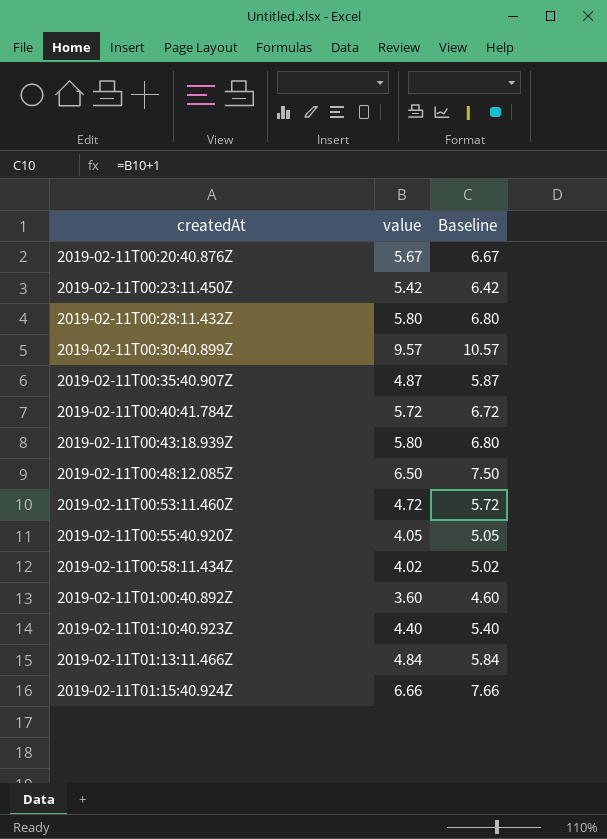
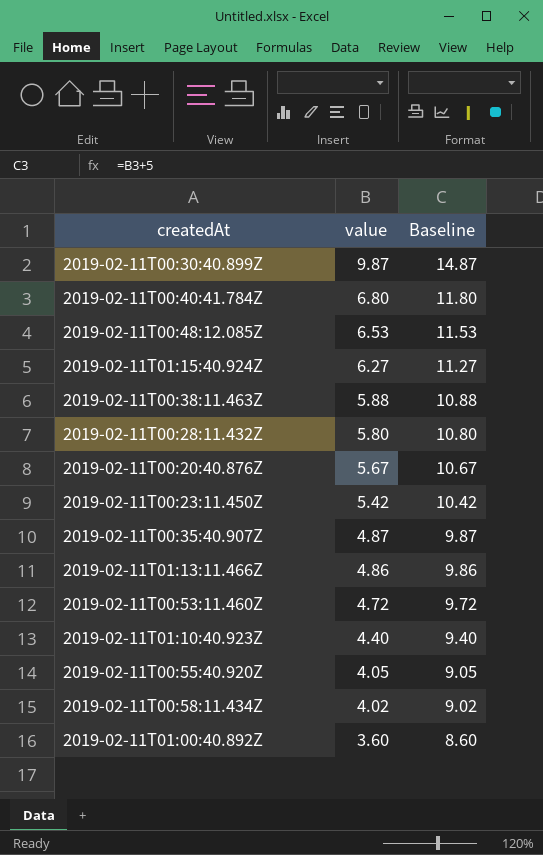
row order: createdAt ascending -> value descending
column Baseline | formula: [value] + 1 -> [value] + 5
row 2019-02-11T00:43:18.939Z: 5.80 | 6.80 -> none
2019-02-11T00:30:40.899Z | value: 9.57 -> 9.87
2019-02-11T00:40:41.784Z | value: 5.72 -> 6.80
2019-02-11T00:48:12.085Z | value: 6.50 -> 6.53
2019-02-11T01:15:40.924Z | value: 6.66 -> 6.27
row 2019-02-11T00:38:11.463Z: none -> 5.88 | 10.88
2019-02-11T01:13:11.466Z | value: 4.84 -> 4.86

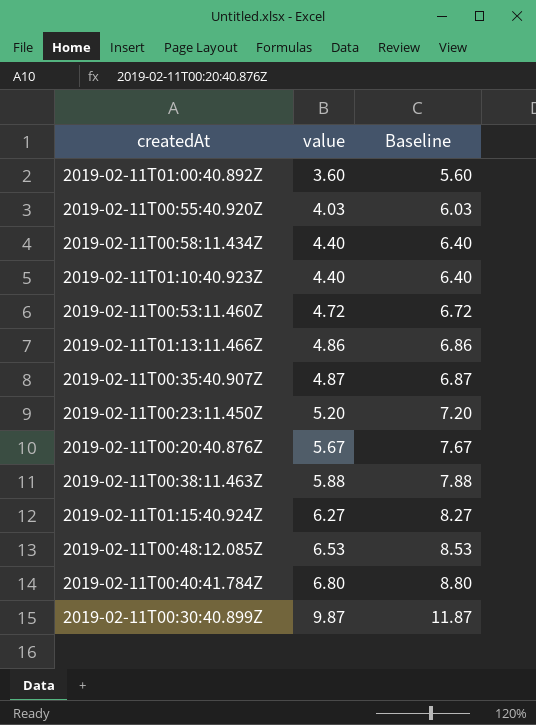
row order: value descending -> value ascending
column Baseline | formula: [value] + 5 -> [value] + 2
row 2019-02-11T00:28:11.432Z: 5.80 | 10.80 -> none
2019-02-11T00:55:40.920Z | value: 4.05 -> 4.03
2019-02-11T00:58:11.434Z | value: 4.02 -> 4.40
2019-02-11T00:23:11.450Z | value: 5.42 -> 5.20

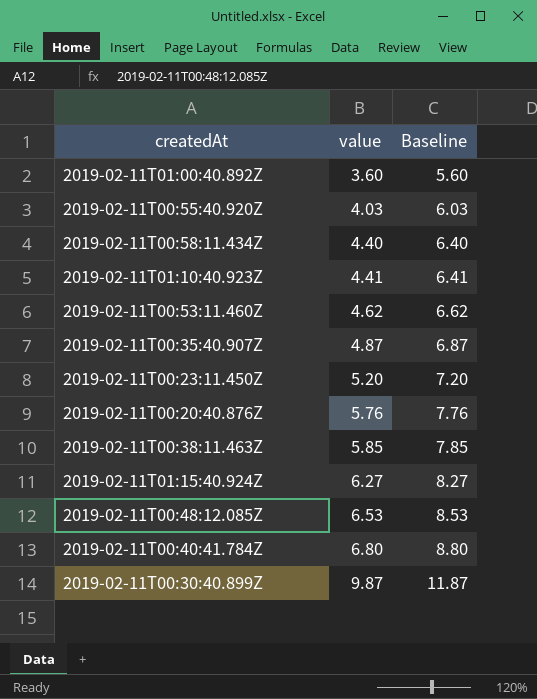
row 2019-02-11T01:13:11.466Z: 4.86 | 6.86 -> none
2019-02-11T01:10:40.923Z | value: 4.40 -> 4.41
2019-02-11T01:10:40.923Z | Baseline: 6.40 -> 6.41
2019-02-11T00:53:11.460Z | value: 4.72 -> 4.62
2019-02-11T00:53:11.460Z | Baseline: 6.72 -> 6.62
2019-02-11T00:20:40.876Z | value: 5.67 -> 5.76
2019-02-11T00:20:40.876Z | Baseline: 7.67 -> 7.76
2019-02-11T00:38:11.463Z | value: 5.88 -> 5.85
2019-02-11T00:38:11.463Z | Baseline: 7.88 -> 7.85

